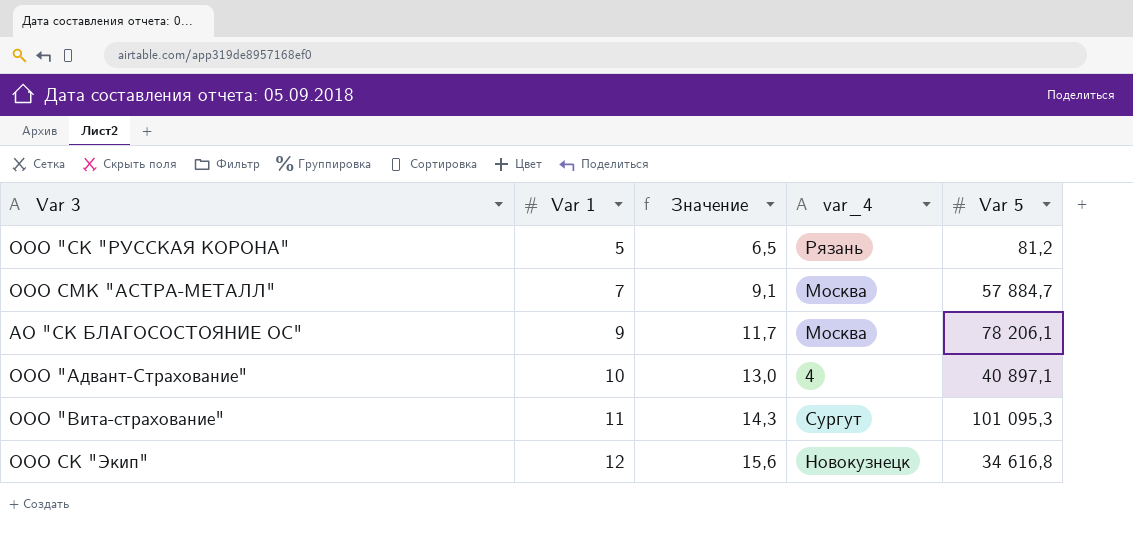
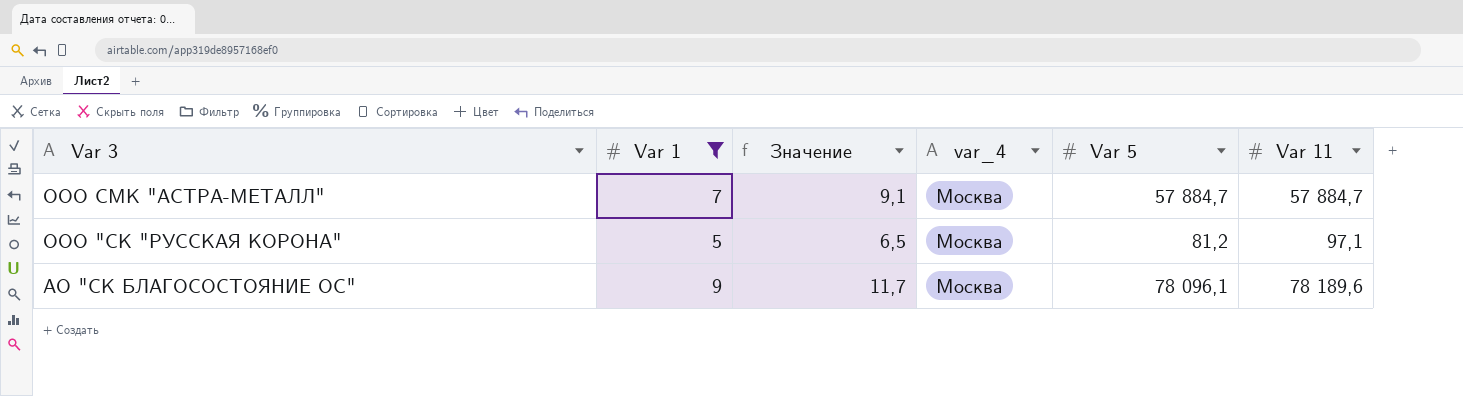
filter: none -> Var 1 <= 9
row order: Var 1 ascending -> Var 3 descending
column Var 11 | position: none -> 6
ООО "СК "РУССКАЯ КОРОНА" | var_4: Рязань -> Москва
АО "СК БЛАГОСОСТОЯНИЕ ОС" | Var 5: 78 206,1 -> 78 096,1

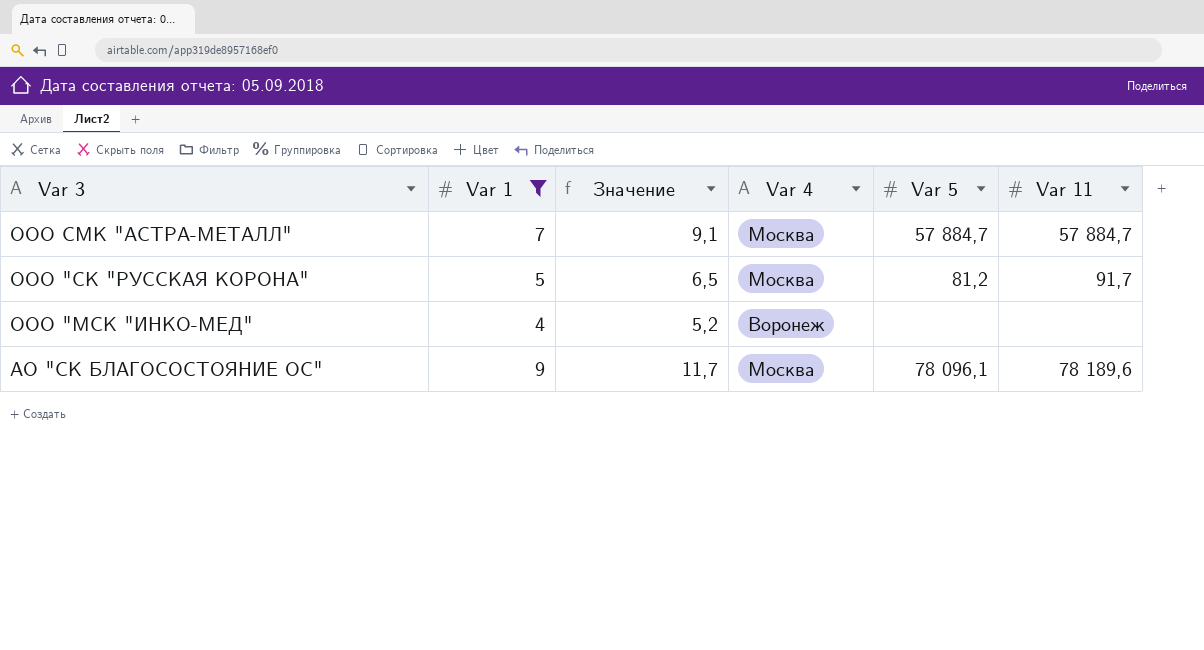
column name: var_4 -> Var 4
ООО "СК "РУССКАЯ КОРОНА" | Var 11: 97,1 -> 91,7
row ООО "МСК "ИНКО-МЕД": none -> 4 | 5,2 | Воронеж | none | none

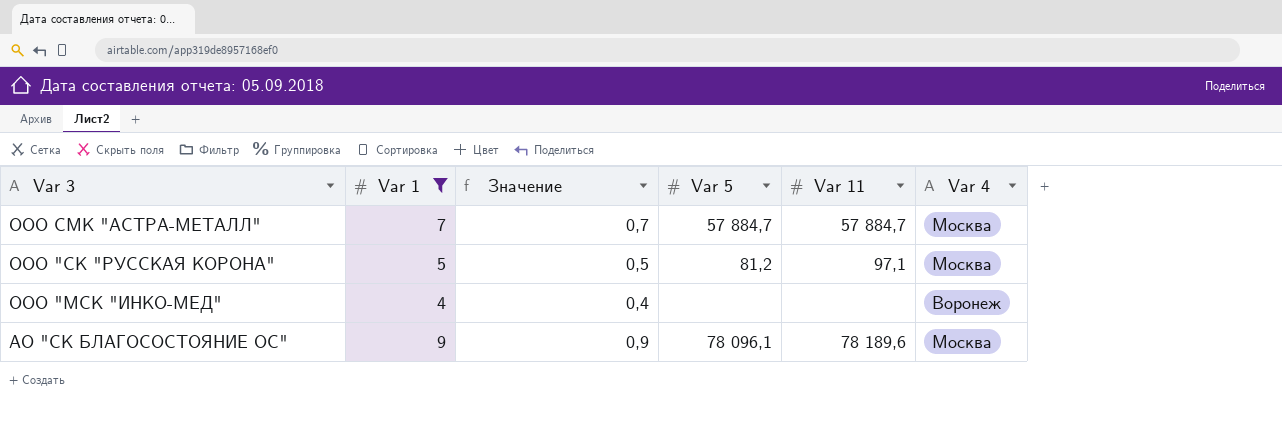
column Значение | formula: [Var 1] * 1,3 -> [Var 1] * 0,1
column Var 4 | position: 4 -> 6
ООО "СК "РУССКАЯ КОРОНА" | Var 11: 91,7 -> 97,1

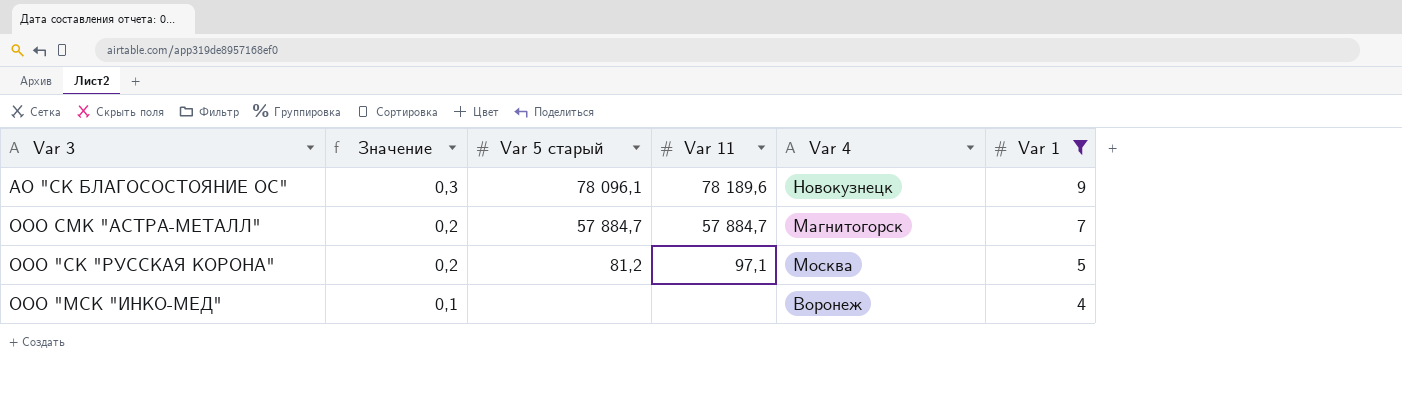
row order: Var 3 descending -> Значение descending
column Значение | formula: [Var 1] * 0,1 -> [Var 1] * 0,03
column name: Var 5 -> Var 5 старый
column Var 1 | position: 2 -> 6
АО "СК БЛАГОСОСТОЯНИЕ ОС" | Var 4: Москва -> Новокузнецк
ООО СМК "АСТРА-МЕТАЛЛ" | Var 4: Москва -> Магнитогорск

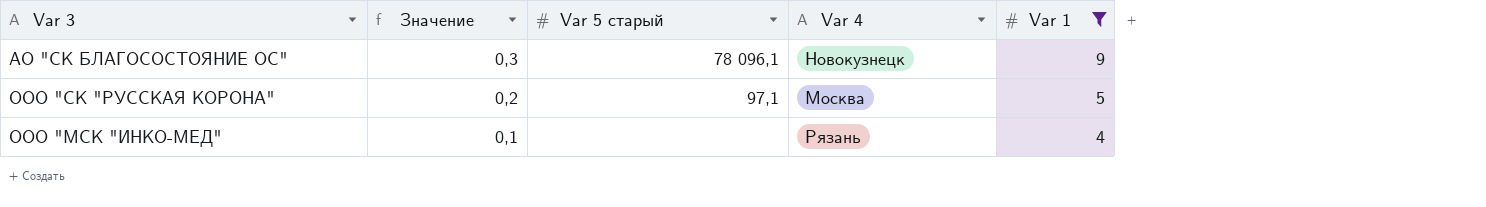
column Var 11 | position: 4 -> none
row ООО СМК "АСТРА-МЕТАЛЛ": 0,2 | 57 884,7 | 57 884,7 | Магнитогорск | 7 -> none
ООО "СК "РУССКАЯ КОРОНА" | Var 5 старый: 81,2 -> 97,1
ООО "МСК "ИНКО-МЕД" | Var 4: Воронеж -> Рязань

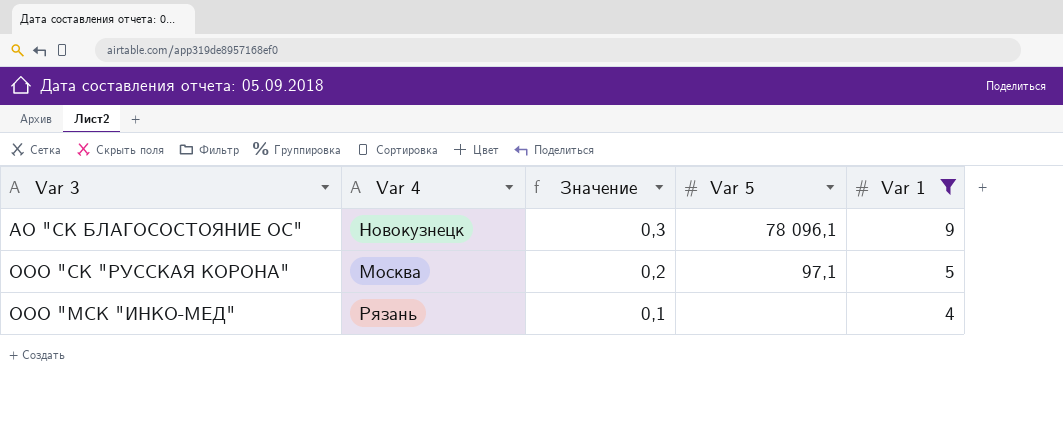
column Var 4 | position: 4 -> 2
column name: Var 5 старый -> Var 5

